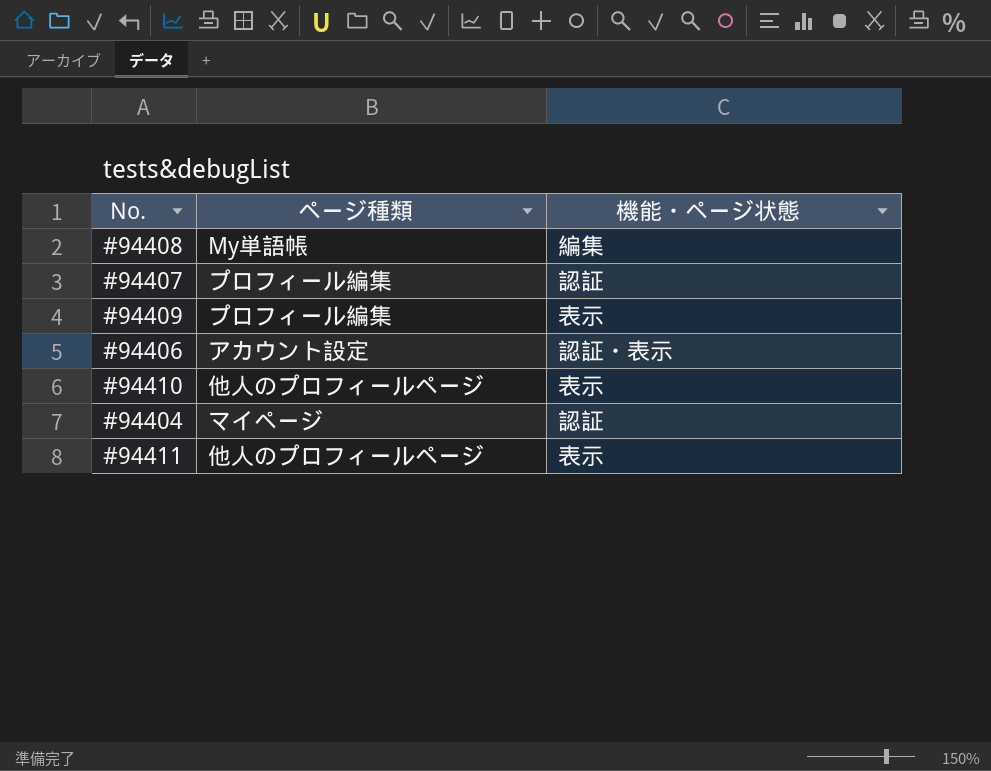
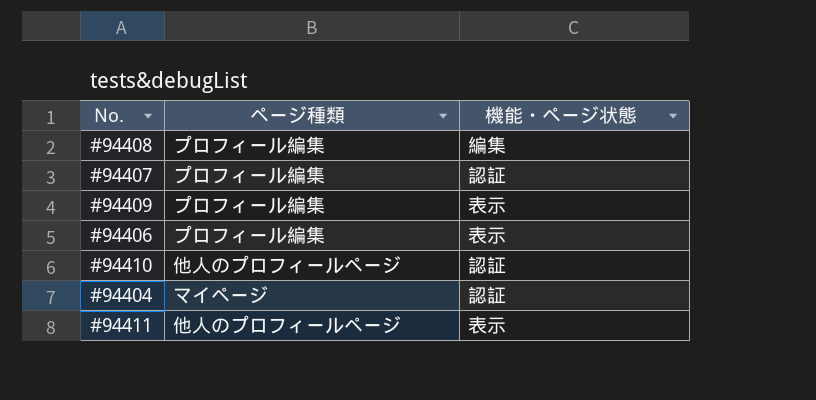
#94408 | ページ種類: My単語帳 -> プロフィール編集
#94406 | ページ種類: アカウント設定 -> プロフィール編集
#94406 | 機能・ページ状態: 認証・表示 -> 表示
#94410 | 機能・ページ状態: 表示 -> 認証

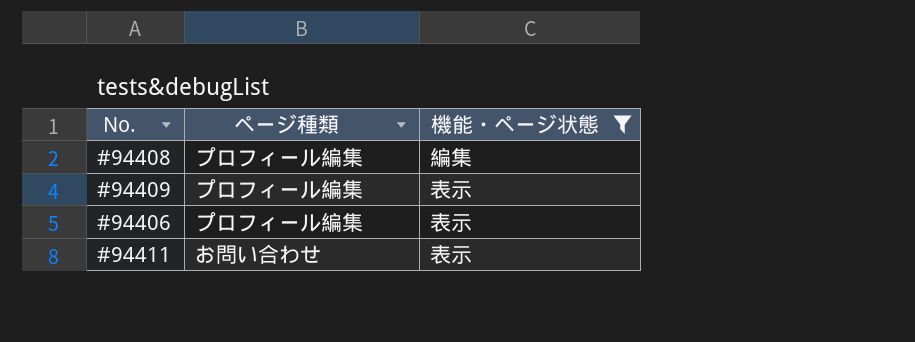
filter: none -> 機能・ページ状態 != 認証
#94411 | ページ種類: 他人のプロフィールページ -> お問い合わせ

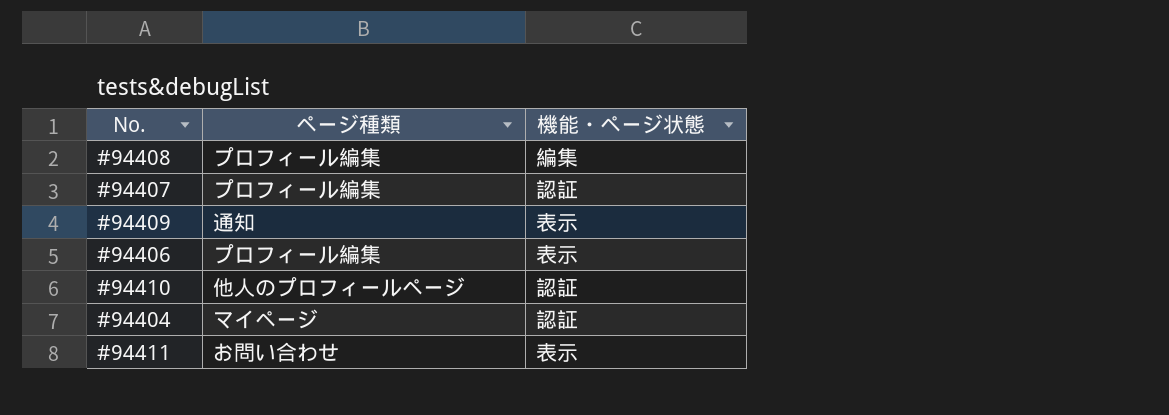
filter: 機能・ページ状態 != 認証 -> none
#94409 | ページ種類: プロフィール編集 -> 通知

